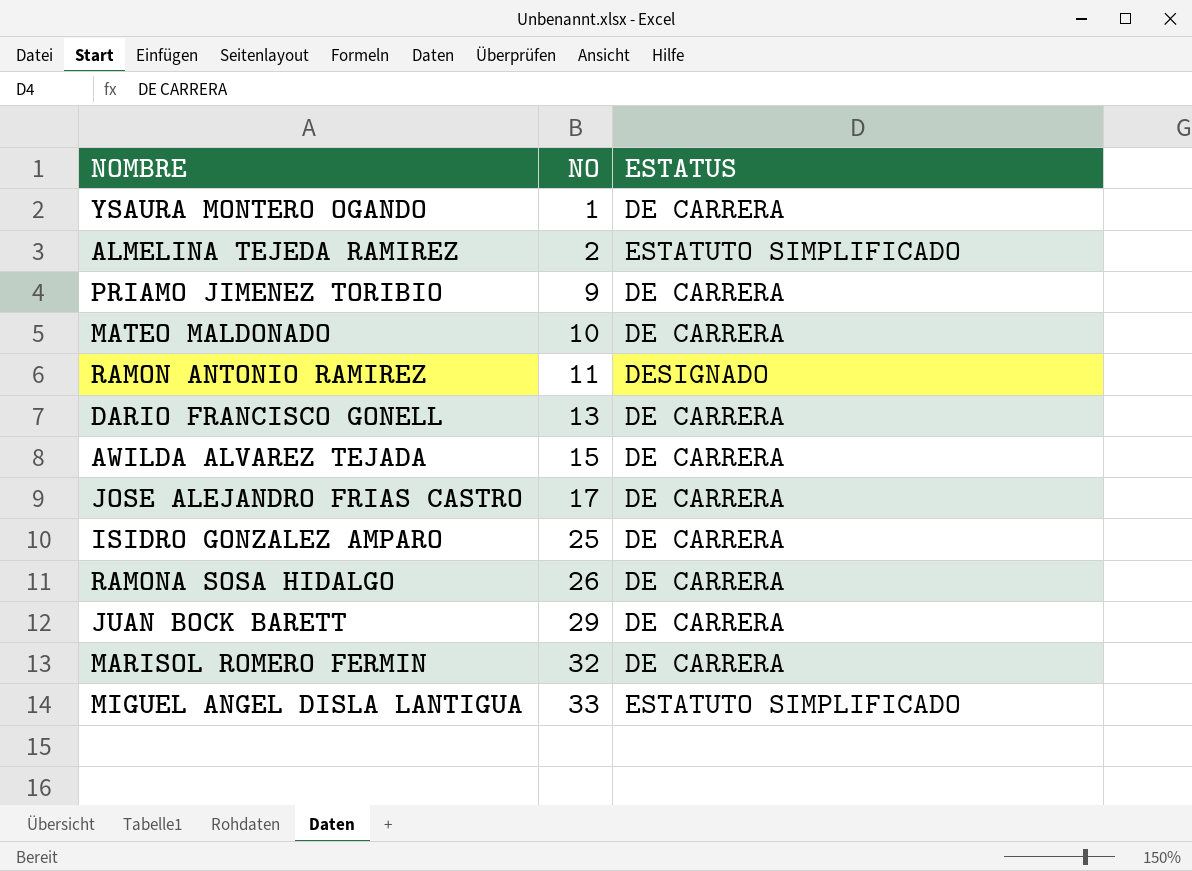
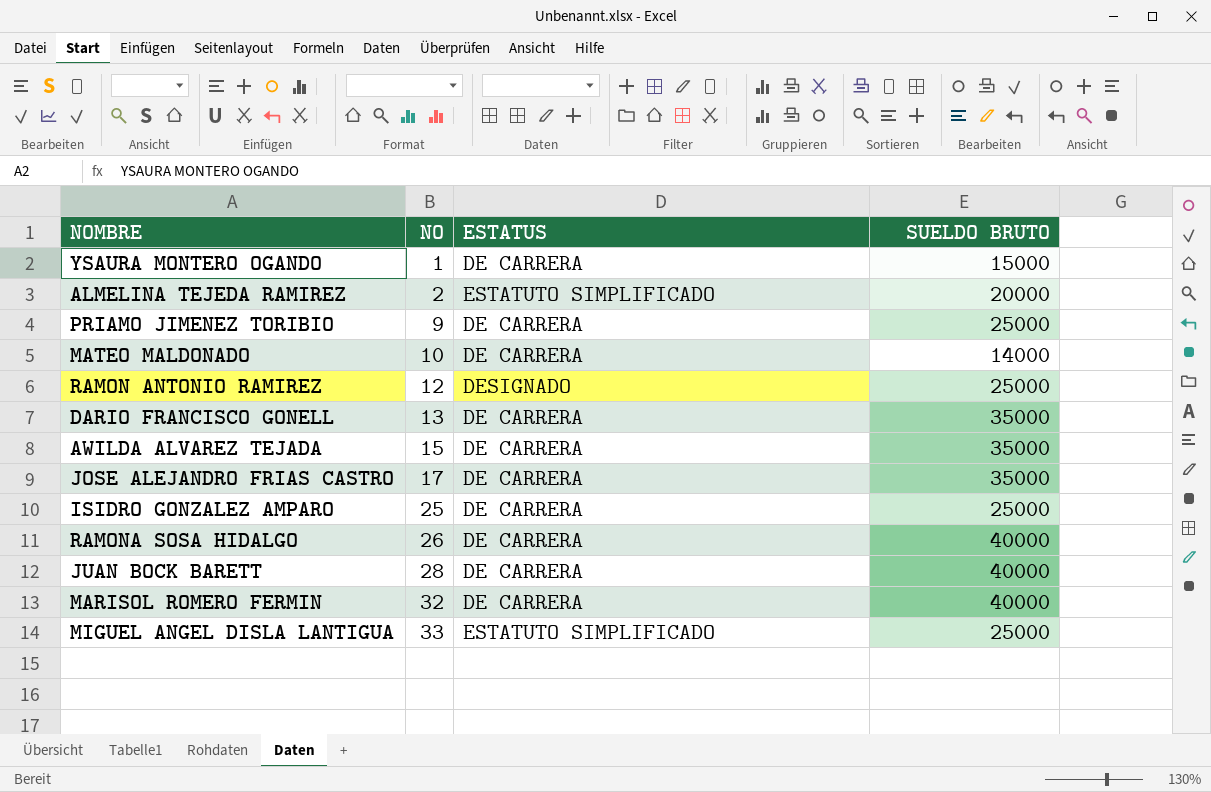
column SUELDO BRUTO | position: none -> 4
RAMON ANTONIO RAMIREZ | NO: 11 -> 12
JUAN BOCK BARETT | NO: 29 -> 28

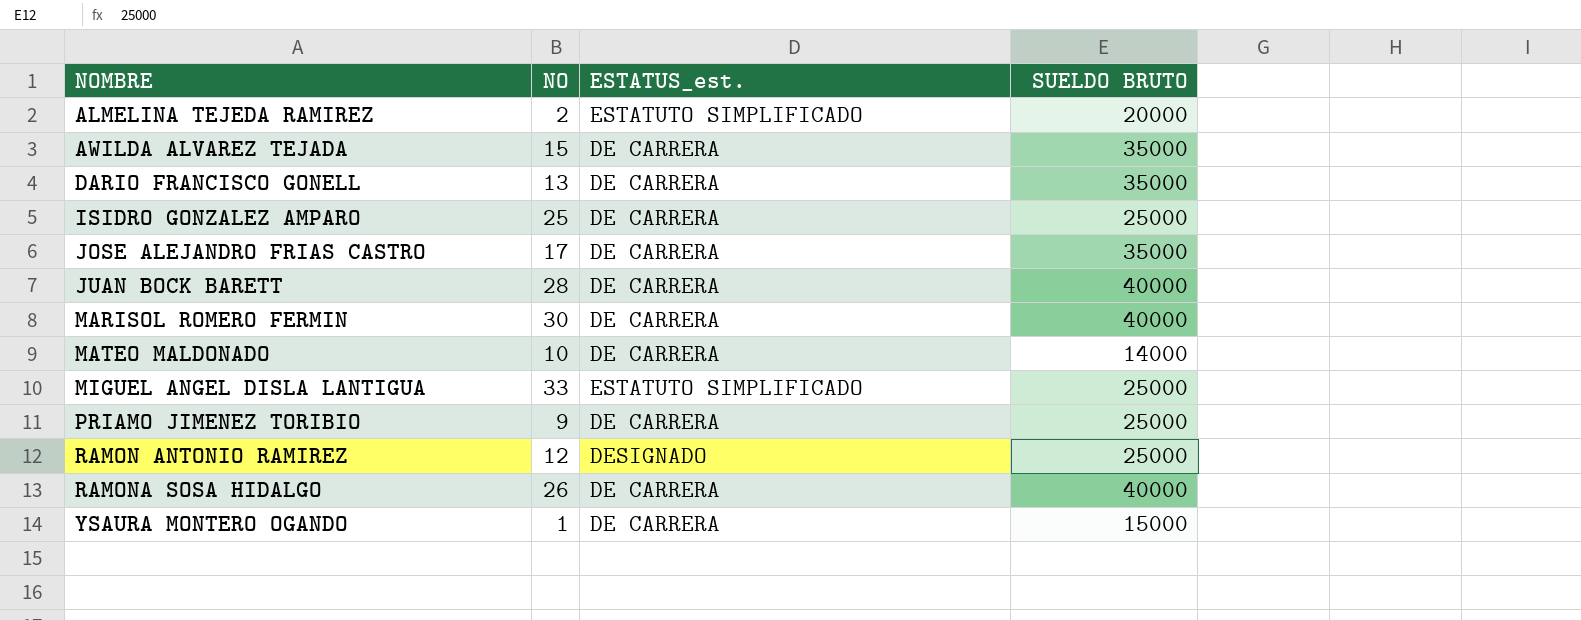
row order: NO ascending -> NOMBRE ascending
column name: ESTATUS -> ESTATUS_est.
MARISOL ROMERO FERMIN | NO: 32 -> 30

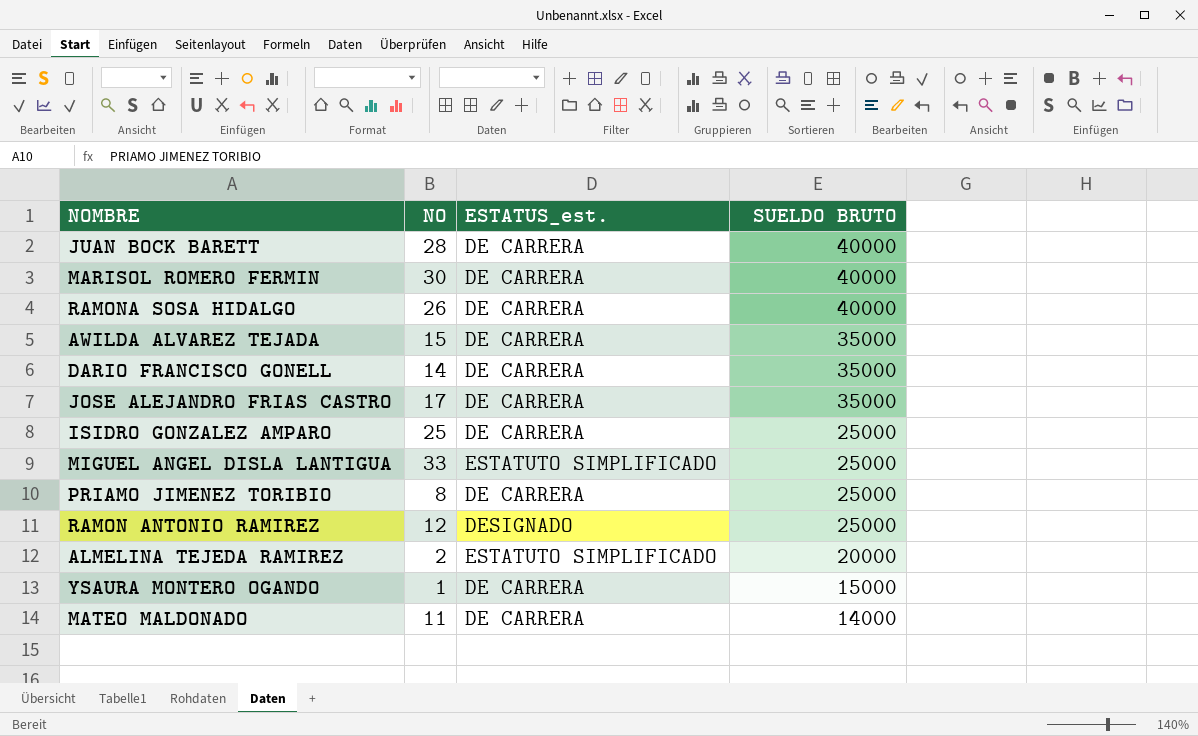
row order: NOMBRE ascending -> SUELDO BRUTO descending
DARIO FRANCISCO GONELL | NO: 13 -> 14
PRIAMO JIMENEZ TORIBIO | NO: 9 -> 8
MATEO MALDONADO | NO: 10 -> 11

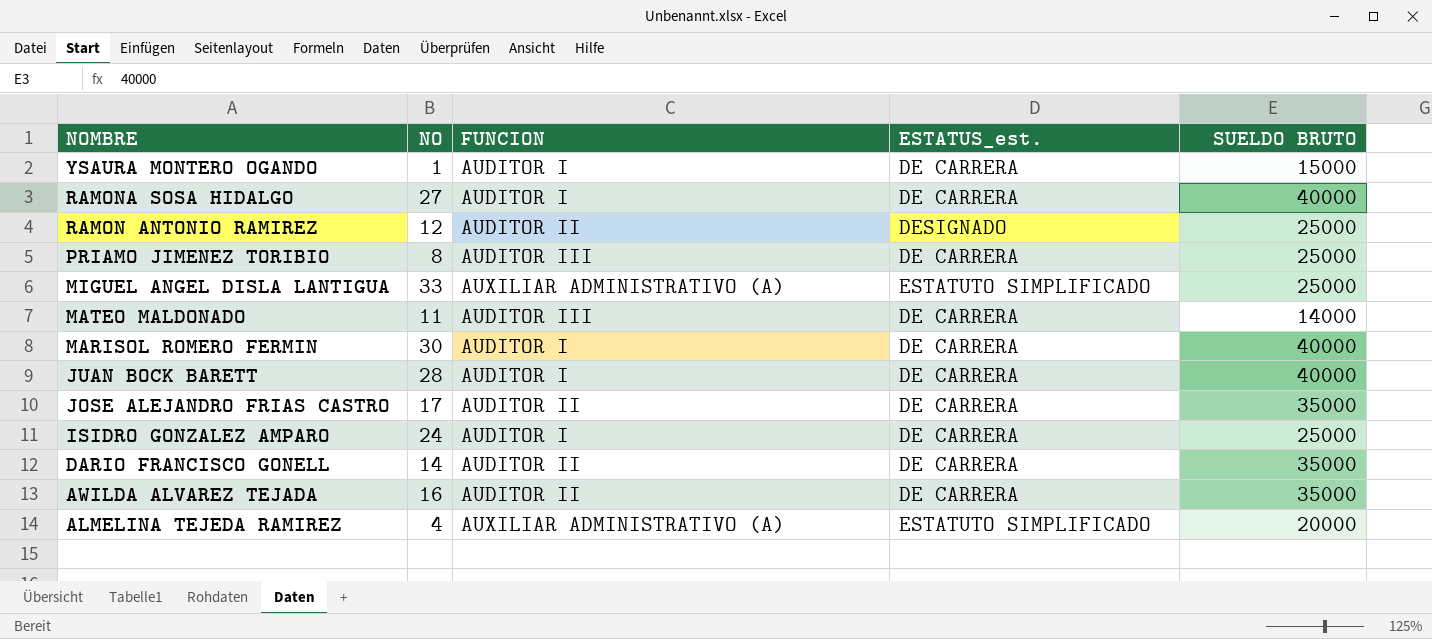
row order: SUELDO BRUTO descending -> NOMBRE descending
column FUNCION | position: none -> 3
RAMONA SOSA HIDALGO | NO: 26 -> 27
ISIDRO GONZALEZ AMPARO | NO: 25 -> 24
AWILDA ALVAREZ TEJADA | NO: 15 -> 16
ALMELINA TEJEDA RAMIREZ | NO: 2 -> 4

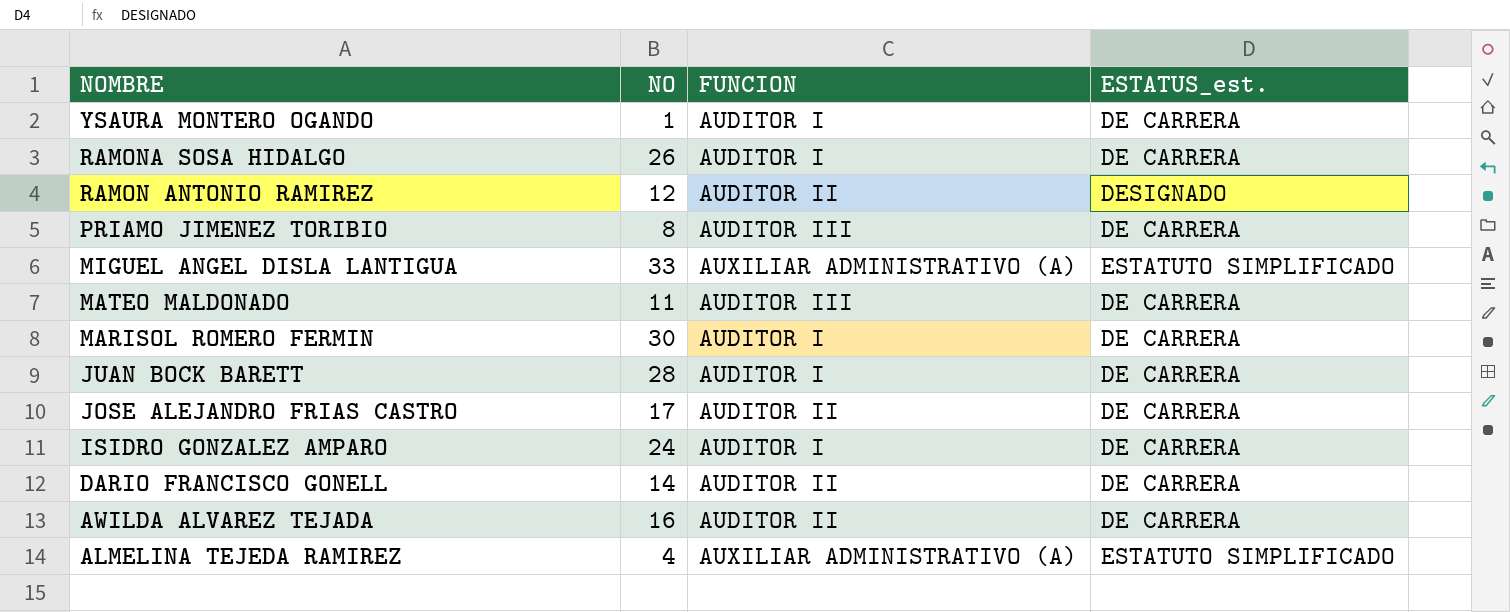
column SUELDO BRUTO | position: 5 -> none
RAMONA SOSA HIDALGO | NO: 27 -> 26

